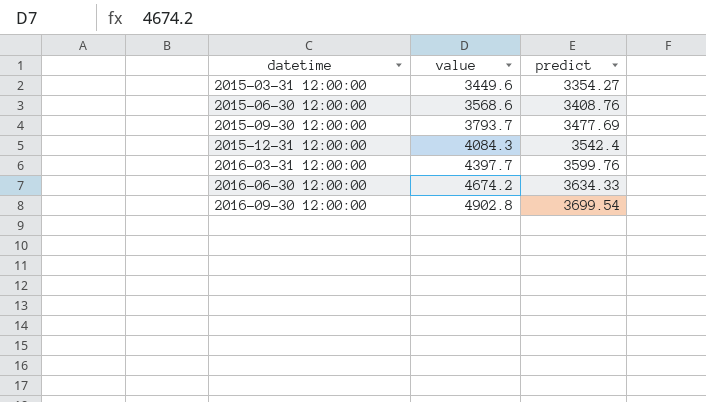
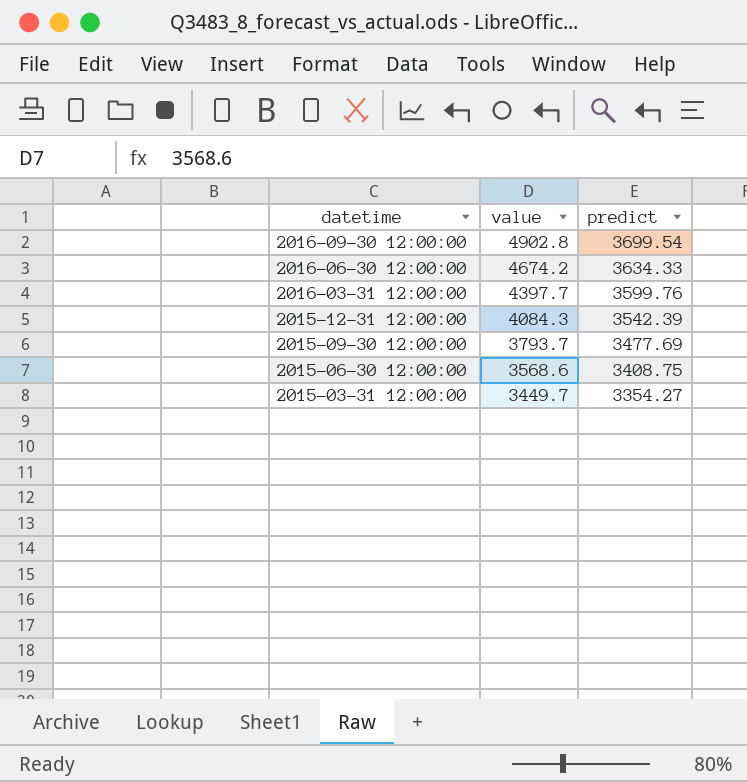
row order: datetime ascending -> datetime descending
2015-12-31 12:00:00 | predict: 3542.4 -> 3542.39
2015-06-30 12:00:00 | predict: 3408.76 -> 3408.75
2015-03-31 12:00:00 | value: 3449.6 -> 3449.7

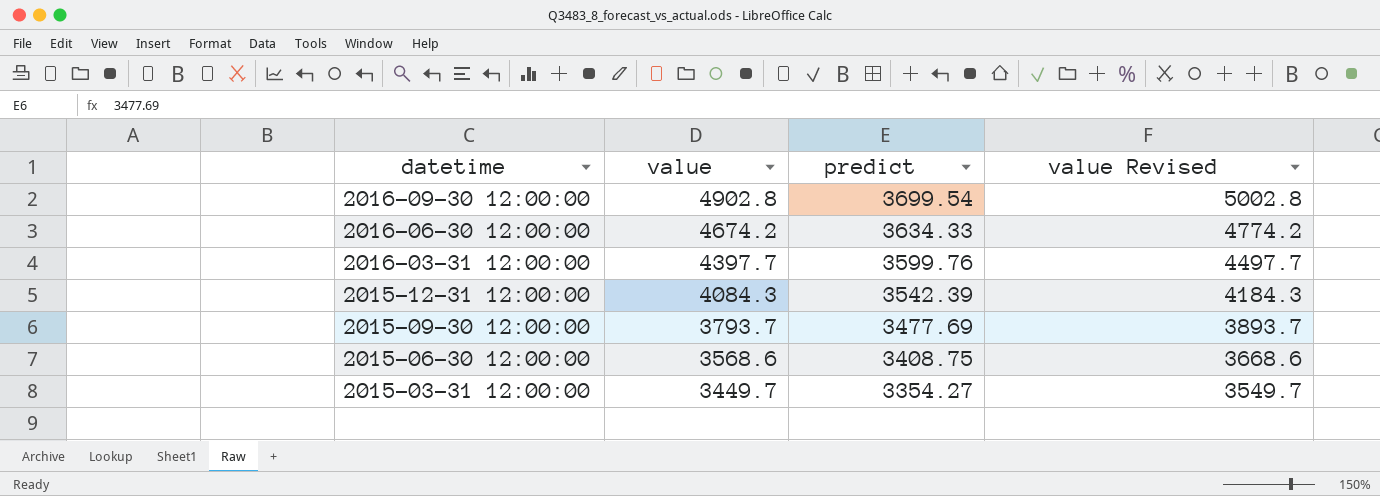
column value Revised | formula: none -> [value] + 100

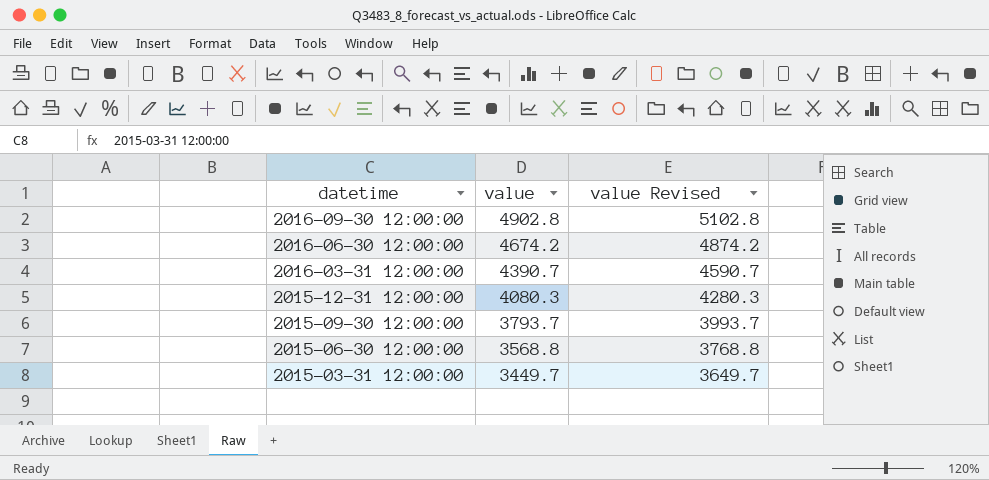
column predict | position: 3 -> none
column value Revised | formula: [value] + 100 -> [value] + 200
2016-03-31 12:00:00 | value: 4397.7 -> 4390.7
2015-12-31 12:00:00 | value: 4084.3 -> 4080.3
2015-06-30 12:00:00 | value: 3568.6 -> 3568.8

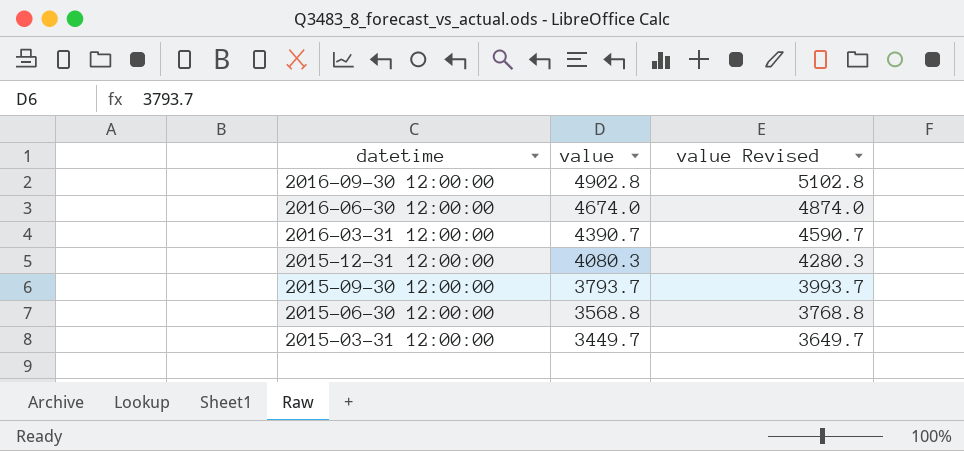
2016-06-30 12:00:00 | value: 4674.2 -> 4674.0
2016-06-30 12:00:00 | value Revised: 4874.2 -> 4874.0

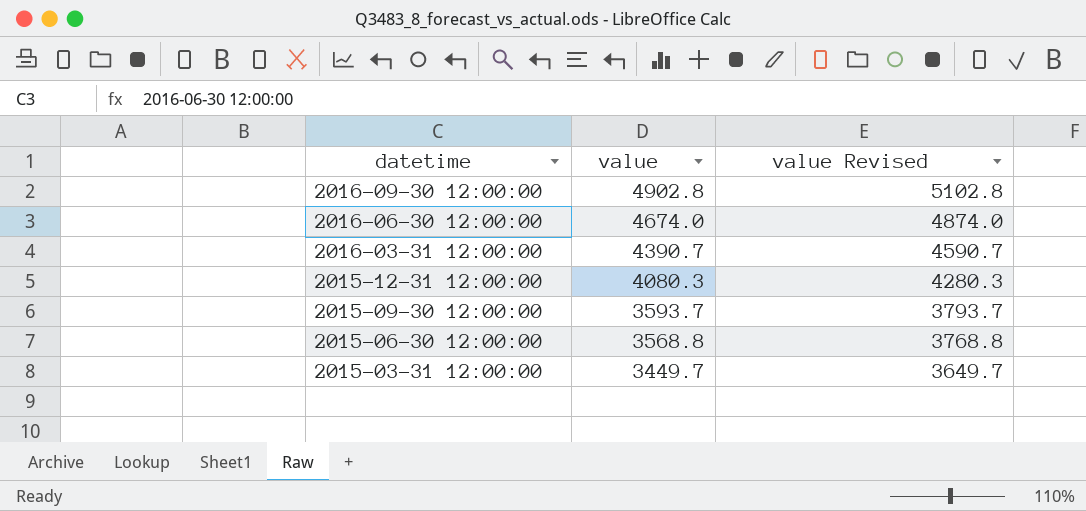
2015-09-30 12:00:00 | value: 3793.7 -> 3593.7
2015-09-30 12:00:00 | value Revised: 3993.7 -> 3793.7

